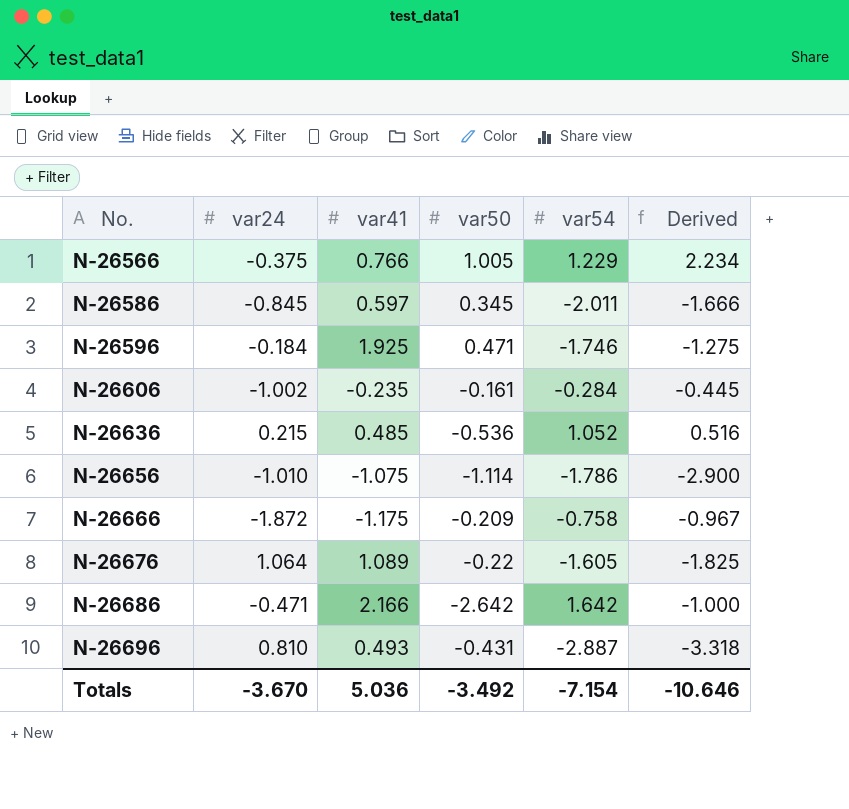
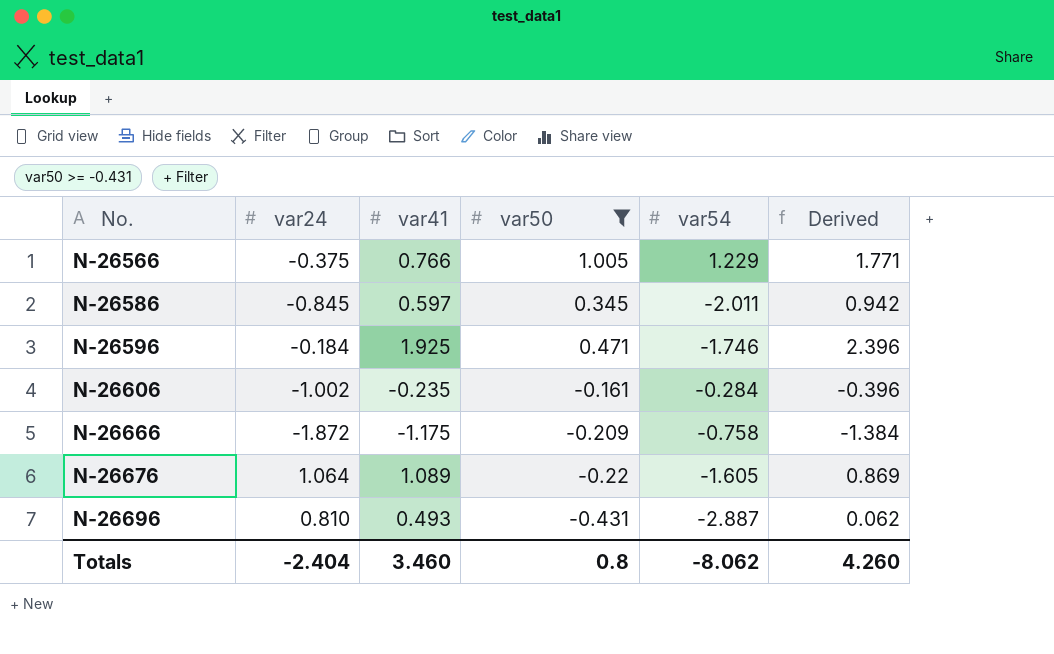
filter: none -> var50 >= -0.431
column Derived | formula: [var50] + [var54] -> [var41] + [var50]
Totals | var24: -3.670 -> -2.404
Totals | var41: 5.036 -> 3.460
Totals | var50: -3.492 -> 0.8
Totals | var54: -7.154 -> -8.062
Totals | Derived: -10.646 -> 4.260

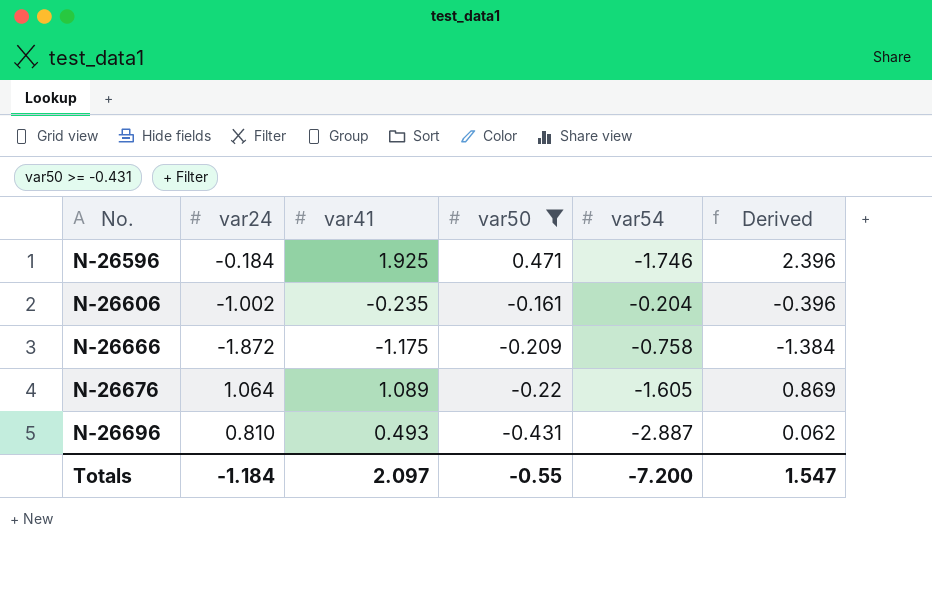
row N-26566: -0.375 | 0.766 | 1.005 | 1.229 | 1.771 -> none
row N-26586: -0.845 | 0.597 | 0.345 | -2.011 | 0.942 -> none
N-26606 | var54: -0.284 -> -0.204
Totals | var24: -2.404 -> -1.184
Totals | var41: 3.460 -> 2.097
Totals | var50: 0.8 -> -0.55
Totals | var54: -8.062 -> -7.200
Totals | Derived: 4.260 -> 1.547

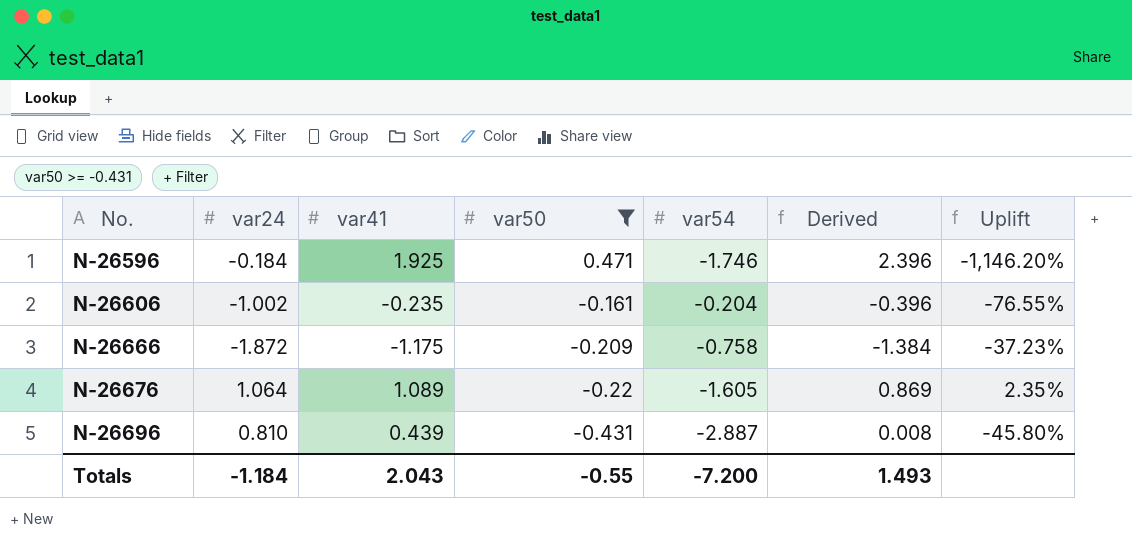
column Uplift | formula: none -> ([var41] - [var24]) / [var24]
N-26696 | var41: 0.493 -> 0.439
N-26696 | Derived: 0.062 -> 0.008
Totals | var41: 2.097 -> 2.043
Totals | Derived: 1.547 -> 1.493

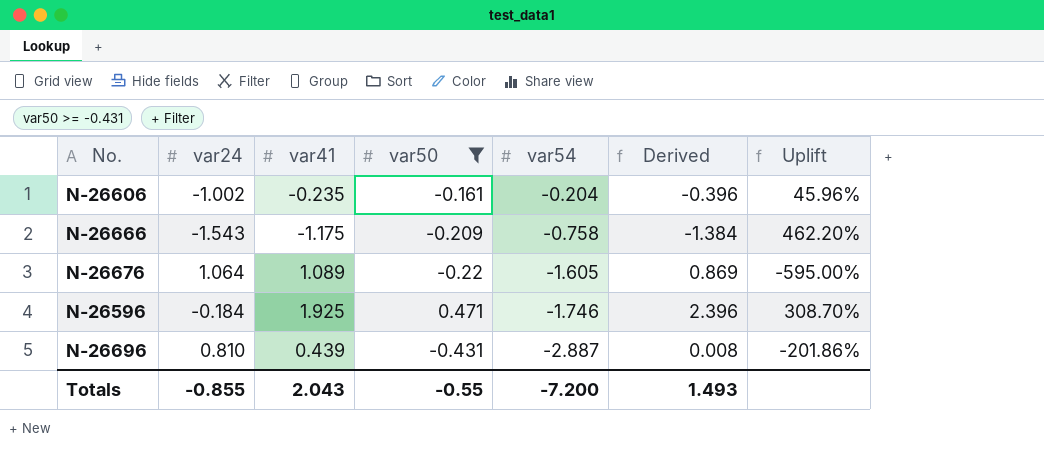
row order: No. ascending -> var54 descending
column Uplift | formula: ([var41] - [var24]) / [var24] -> ([var41] - [var50]) / [var50]
N-26666 | var24: -1.872 -> -1.543
Totals | var24: -1.184 -> -0.855

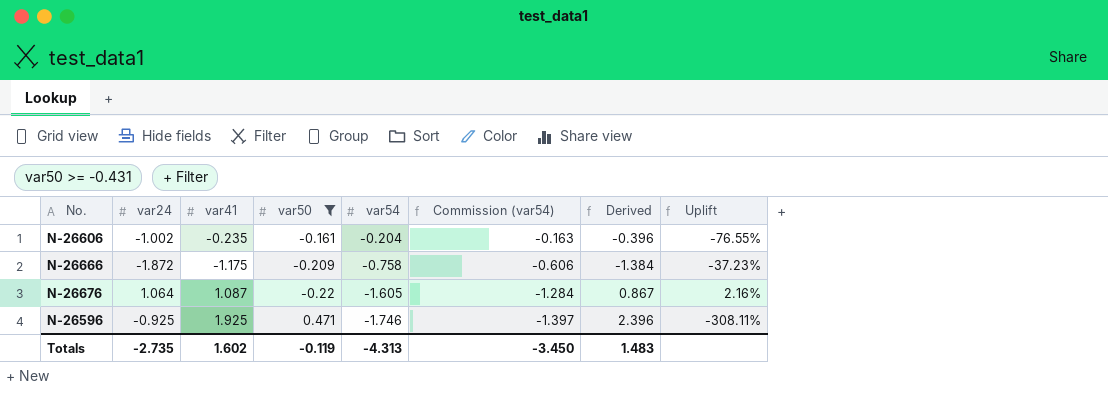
column Commission (var54) | formula: none -> [var54] * 0.8
column Uplift | formula: ([var41] - [var50]) / [var50] -> ([var41] - [var24]) / [var24]
row N-26696: 0.810 | 0.439 | -0.431 | -2.887 | 0.008 | -201.86% -> none
N-26666 | var24: -1.543 -> -1.872
N-26676 | var41: 1.089 -> 1.087
N-26676 | Derived: 0.869 -> 0.867
N-26596 | var24: -0.184 -> -0.925
Totals | var24: -0.855 -> -2.735
Totals | var41: 2.043 -> 1.602
Totals | var50: -0.55 -> -0.119
Totals | var54: -7.200 -> -4.313
Totals | Derived: 1.493 -> 1.483

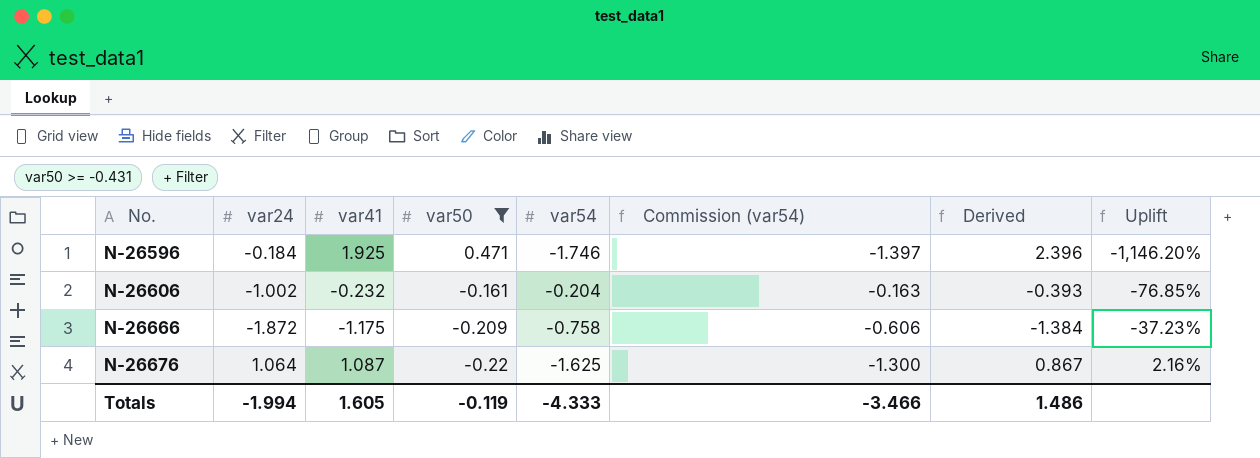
row order: var54 descending -> No. ascending
N-26596 | var24: -0.925 -> -0.184
N-26596 | Uplift: -308.11% -> -1,146.20%
N-26606 | var41: -0.235 -> -0.232
N-26606 | Derived: -0.396 -> -0.393
N-26606 | Uplift: -76.55% -> -76.85%
N-26676 | var54: -1.605 -> -1.625
N-26676 | Commission (var54): -1.284 -> -1.300
Totals | var24: -2.735 -> -1.994
Totals | var41: 1.602 -> 1.605
Totals | var54: -4.313 -> -4.333
Totals | Commission (var54): -3.450 -> -3.466
Totals | Derived: 1.483 -> 1.486

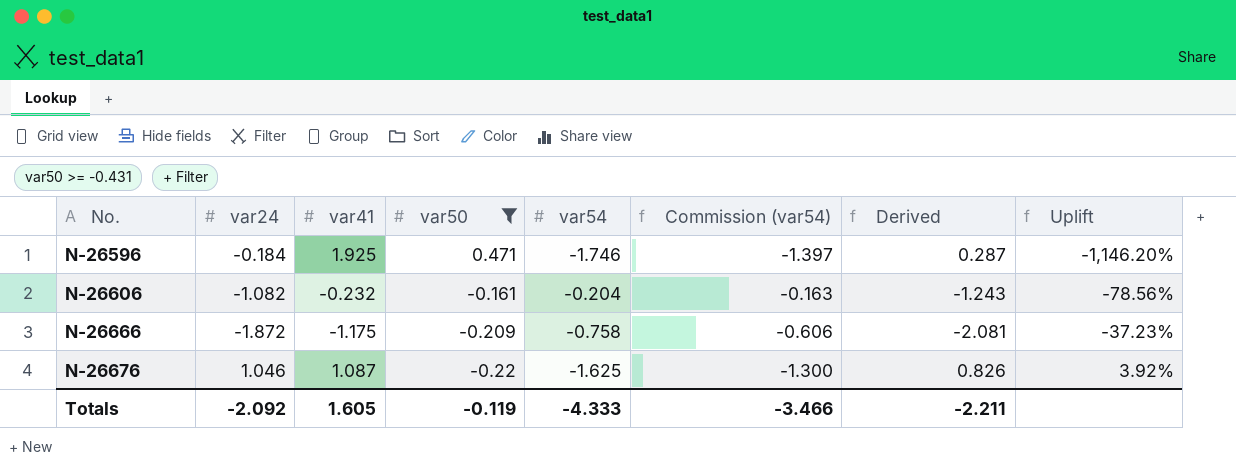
column Derived | formula: [var41] + [var50] -> [var24] + [var50]
N-26606 | var24: -1.002 -> -1.082
N-26606 | Uplift: -76.85% -> -78.56%
N-26676 | var24: 1.064 -> 1.046
N-26676 | Uplift: 2.16% -> 3.92%
Totals | var24: -1.994 -> -2.092
Totals | Derived: 1.486 -> -2.211

